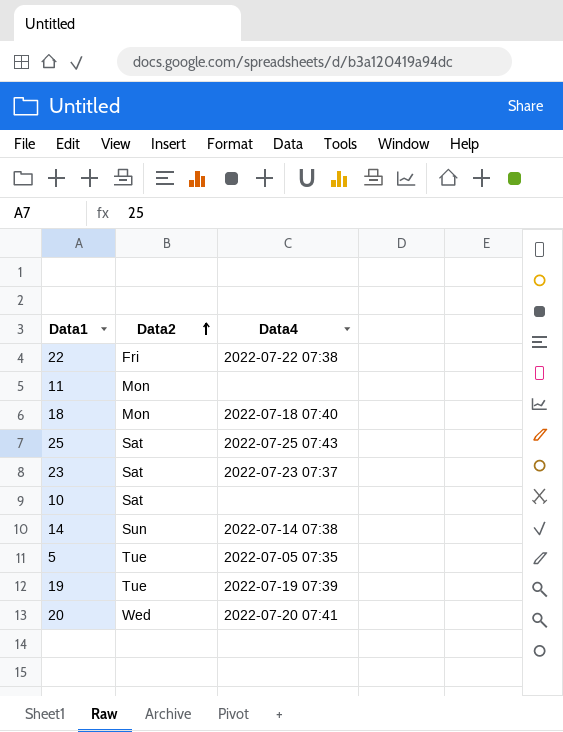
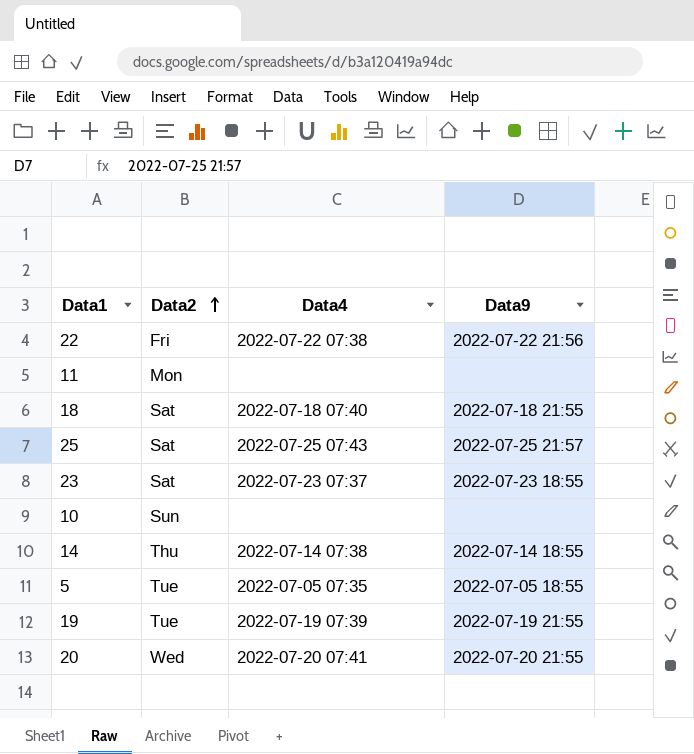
column Data9 | position: none -> 4
18 | Data2: Mon -> Sat
10 | Data2: Sat -> Sun
14 | Data2: Sun -> Thu

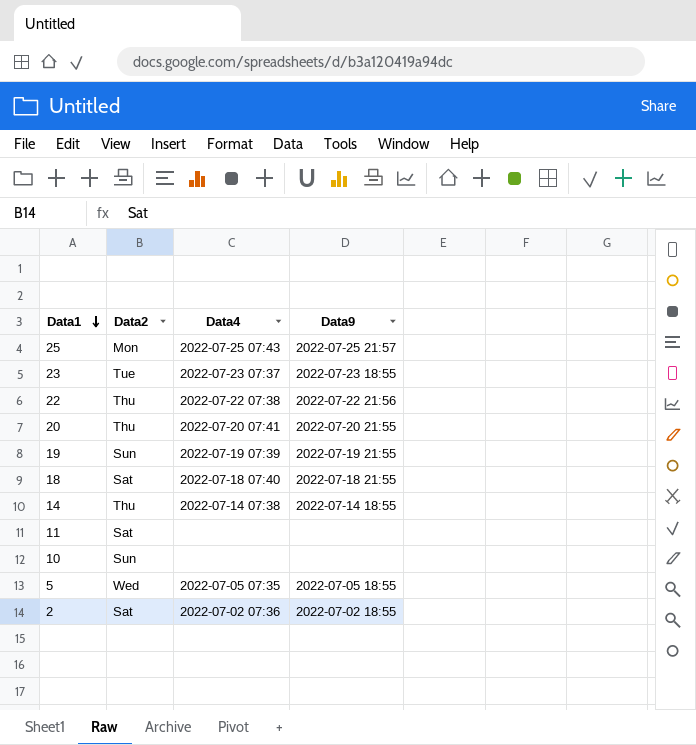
row order: Data2 ascending -> Data1 descending
25 | Data2: Sat -> Mon
23 | Data2: Sat -> Tue
22 | Data2: Fri -> Thu
20 | Data2: Wed -> Thu
19 | Data2: Tue -> Sun
11 | Data2: Mon -> Sat
5 | Data2: Tue -> Wed
row 2: none -> Sat | 2022-07-02 07:36 | 2022-07-02 18:55

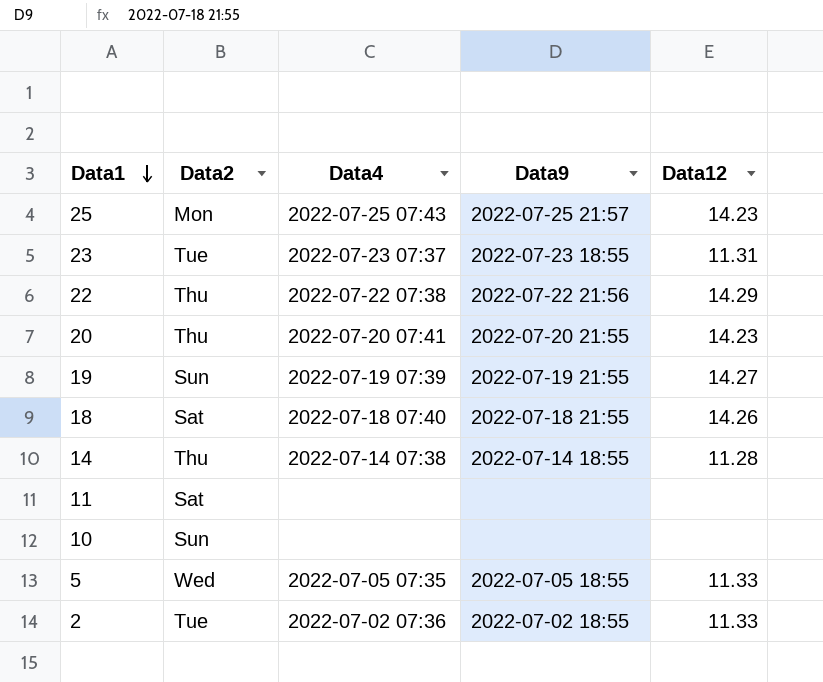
column Data12 | position: none -> 5
2 | Data2: Sat -> Tue

